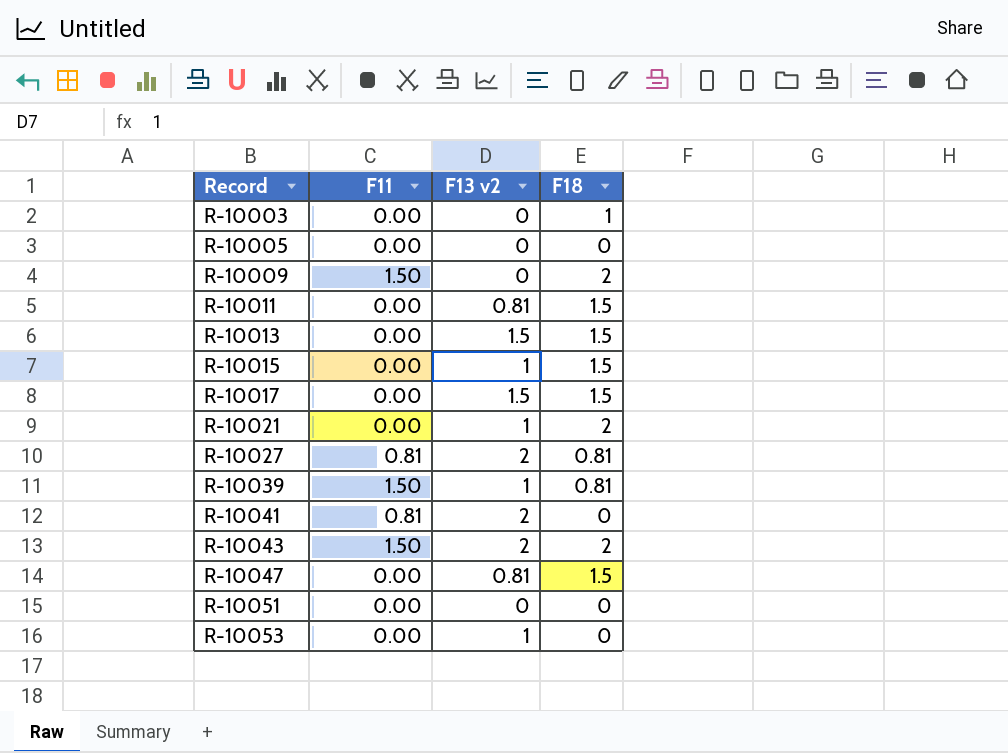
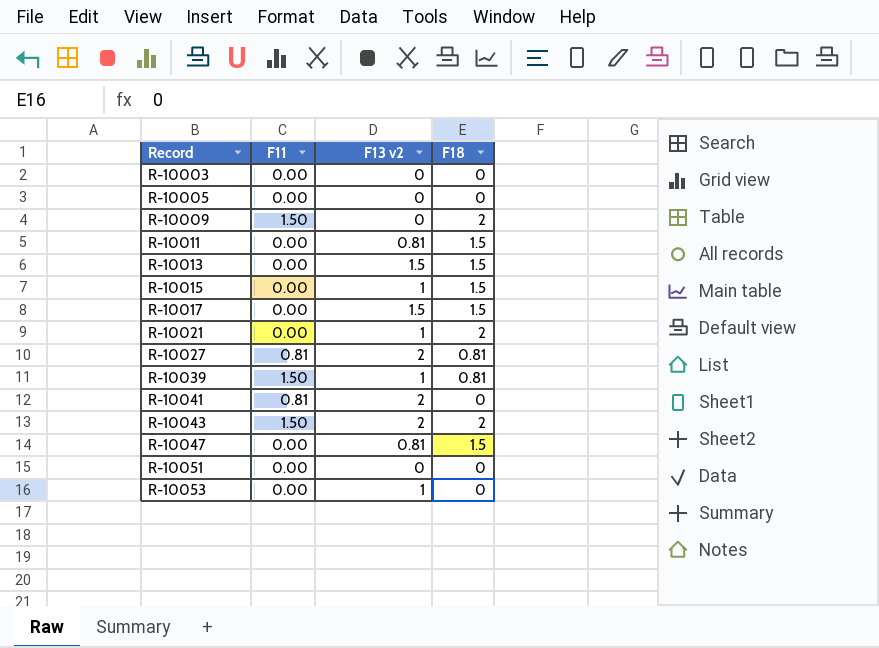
R-10003 | F18: 1 -> 0

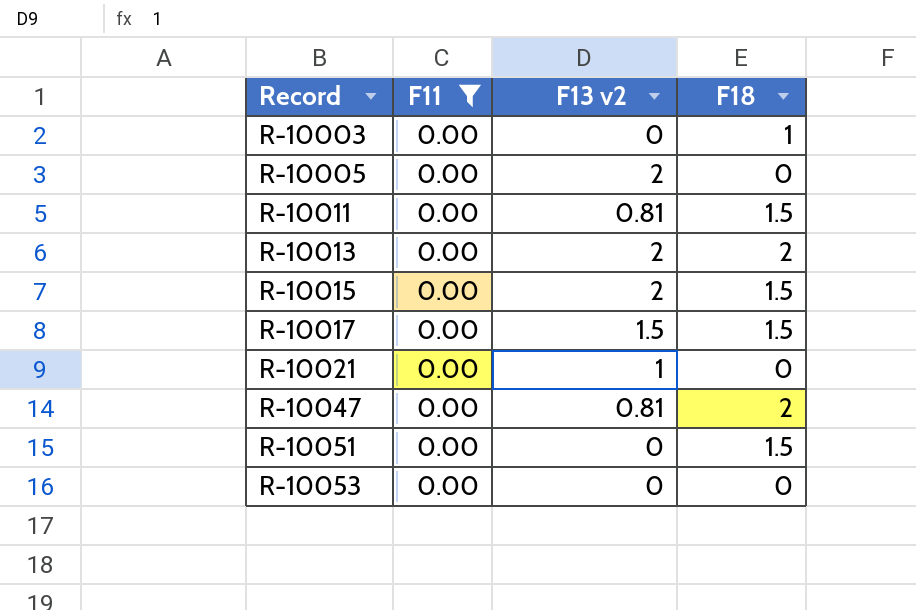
filter: none -> F11 = 0.00
R-10003 | F18: 0 -> 1
R-10005 | F13 v2: 0 -> 2
R-10013 | F13 v2: 1.5 -> 2
R-10013 | F18: 1.5 -> 2
R-10015 | F13 v2: 1 -> 2
R-10021 | F18: 2 -> 0
R-10047 | F18: 1.5 -> 2
R-10051 | F18: 0 -> 1.5
R-10053 | F13 v2: 1 -> 0

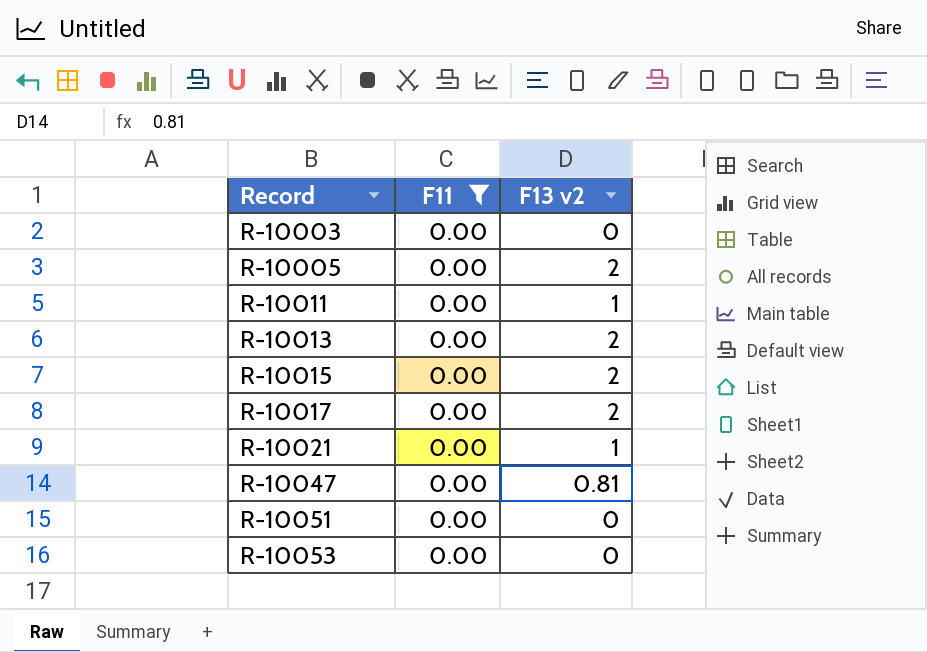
column F18 | position: 4 -> none
R-10011 | F13 v2: 0.81 -> 1
R-10017 | F13 v2: 1.5 -> 2

